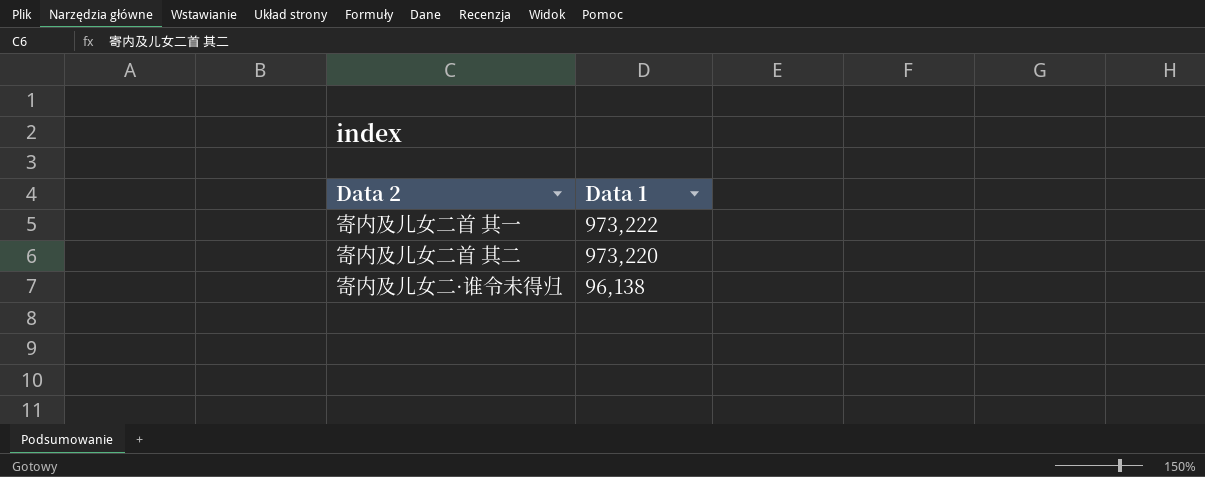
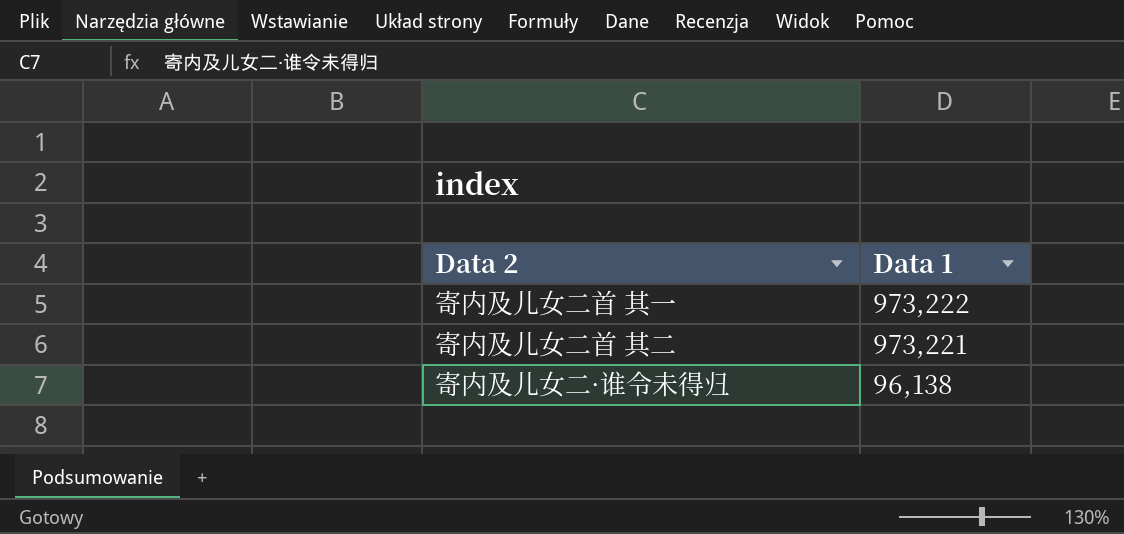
寄内及儿女二首 其二 | Data 1: 973,220 -> 973,221

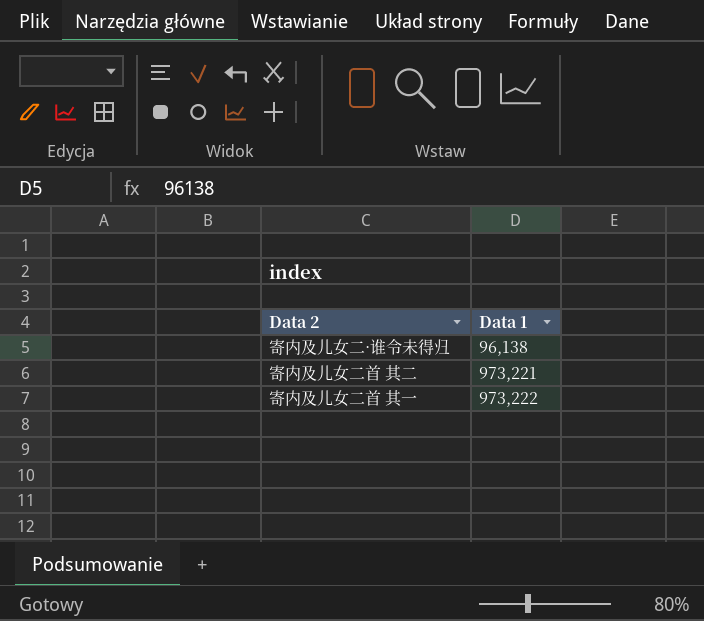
row order: Data 1 descending -> Data 1 ascending

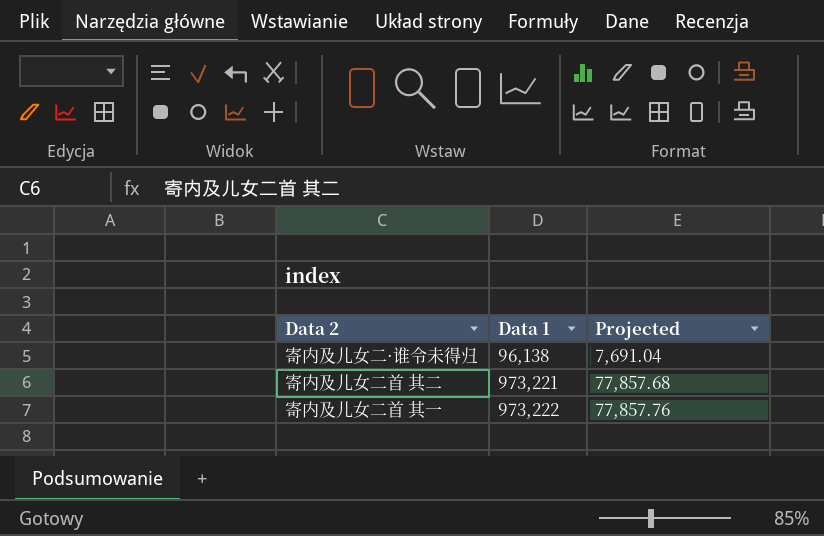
column Projected | formula: none -> [Data 1] * 0.08

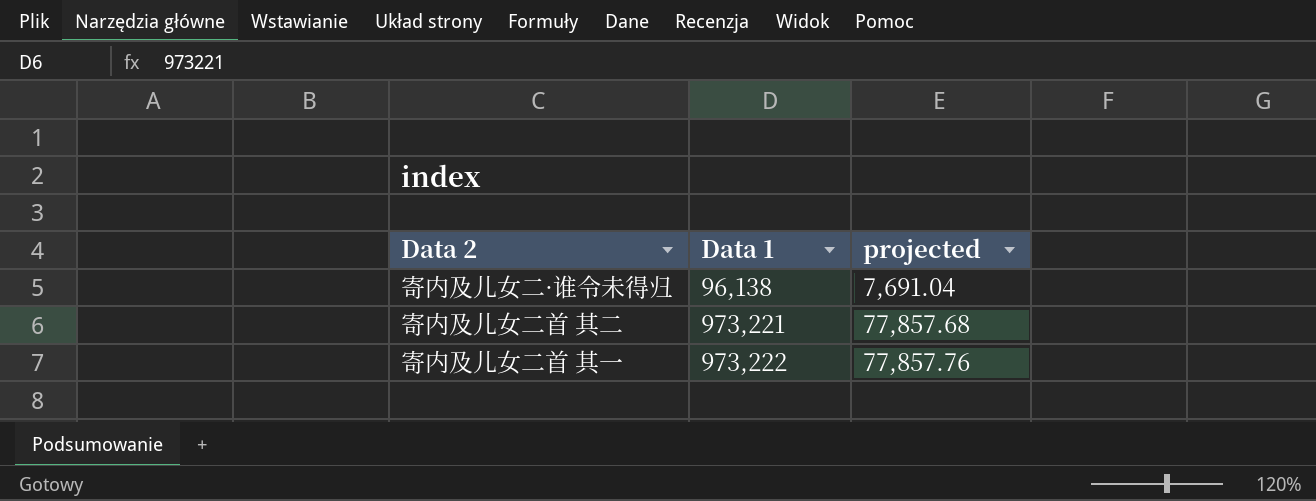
column name: Projected -> projected

